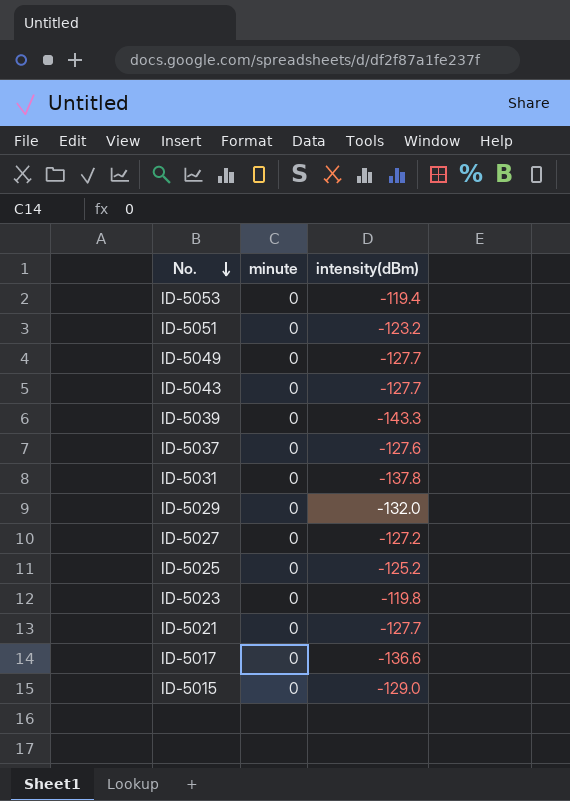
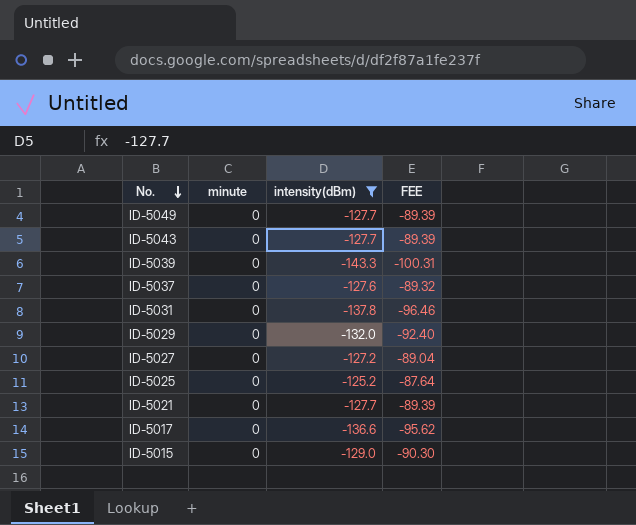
filter: none -> intensity(dBm) <= -125.2
column FEE | formula: none -> [intensity(dBm)] * 0.7

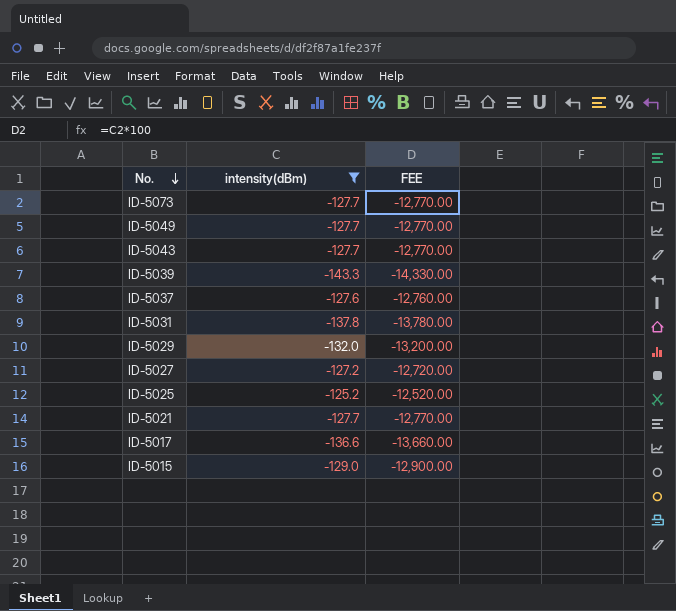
column minute | position: 2 -> none
column FEE | formula: [intensity(dBm)] * 0.7 -> [intensity(dBm)] * 100
row ID-5073: none -> -127.7 | -12,770.00

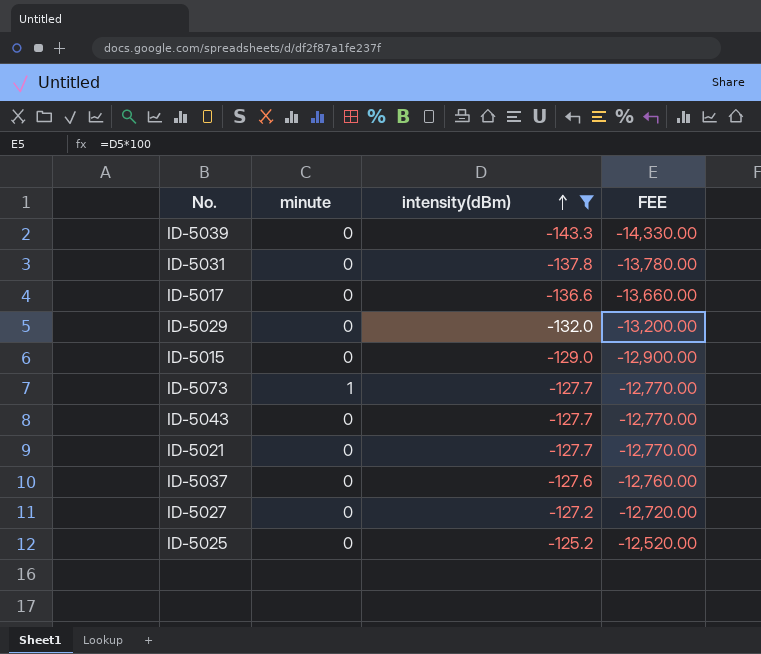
row order: No. descending -> intensity(dBm) ascending
column minute | position: none -> 2
row ID-5049: -127.7 | -12,770.00 -> none

